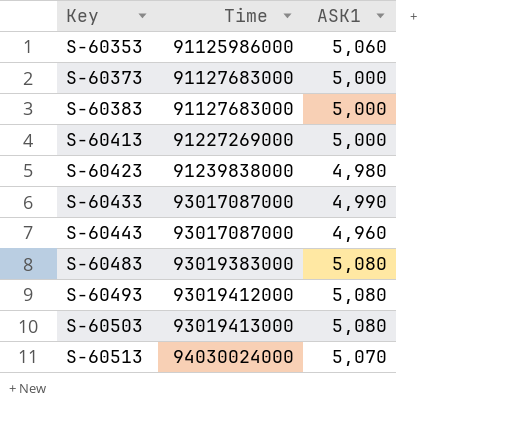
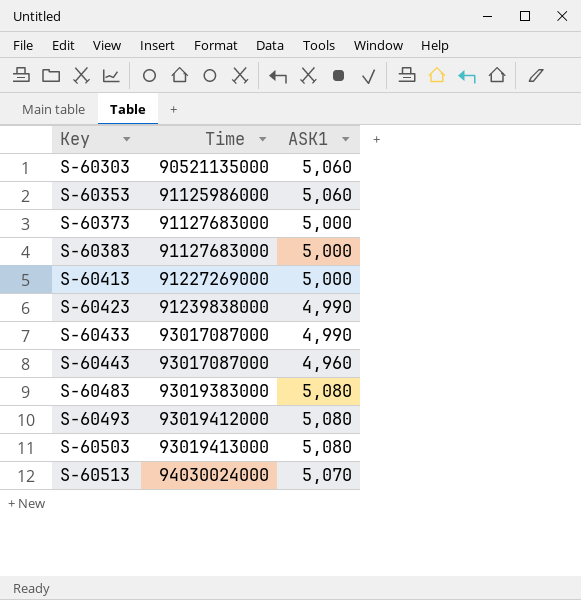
row S-60303: none -> 90521135000 | 5,060
S-60423 | ASK1: 4,980 -> 4,990

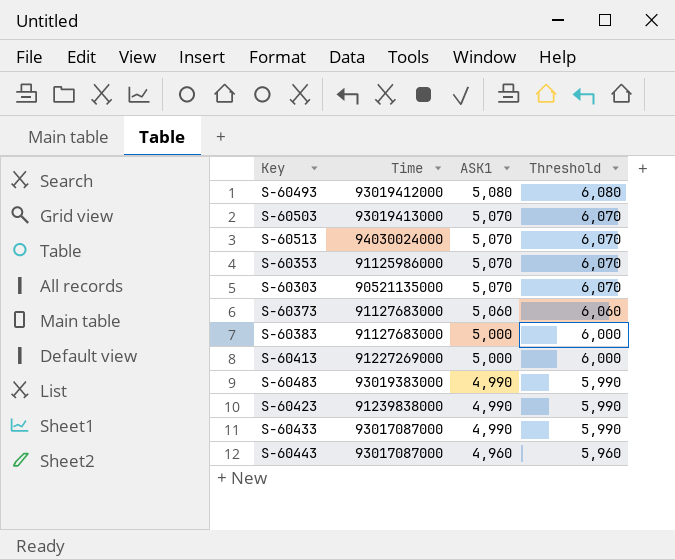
row order: Key ascending -> ASK1 descending
column Threshold | formula: none -> [ASK1] + 1000
S-60503 | ASK1: 5,080 -> 5,070
S-60353 | ASK1: 5,060 -> 5,070
S-60303 | ASK1: 5,060 -> 5,070
S-60373 | ASK1: 5,000 -> 5,060
S-60483 | ASK1: 5,080 -> 4,990

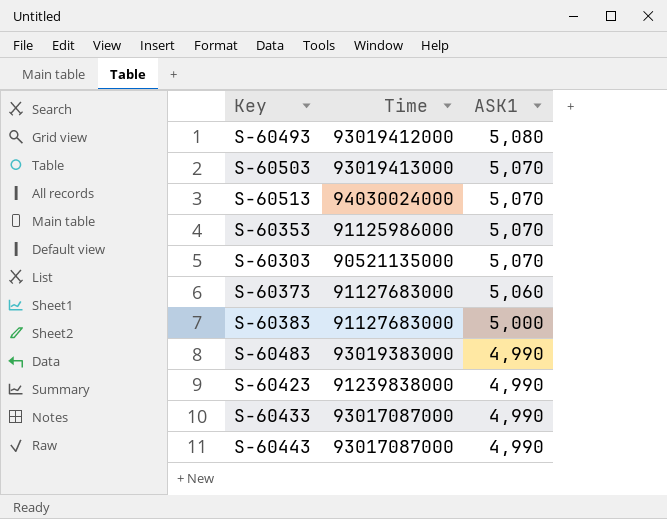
column Threshold | formula: [ASK1] + 1000 -> none
row S-60413: 91227269000 | 5,000 | 6,000 -> none
S-60443 | ASK1: 4,960 -> 4,990

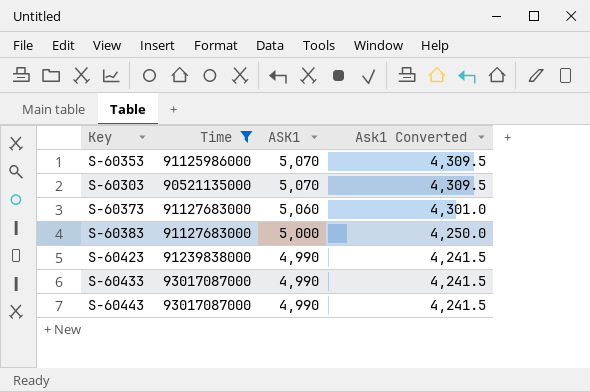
filter: none -> Time <= 93017087000
column Ask1 Converted | formula: none -> [ASK1] * 0.85

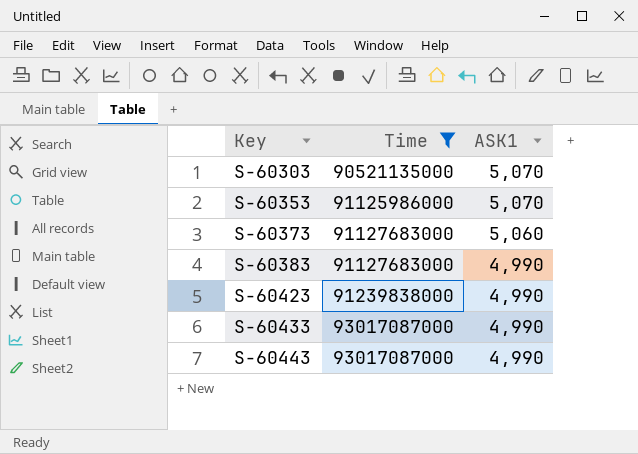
row order: ASK1 descending -> Key ascending
column Ask1 Converted | formula: [ASK1] * 0.85 -> none
S-60383 | ASK1: 5,000 -> 4,990

